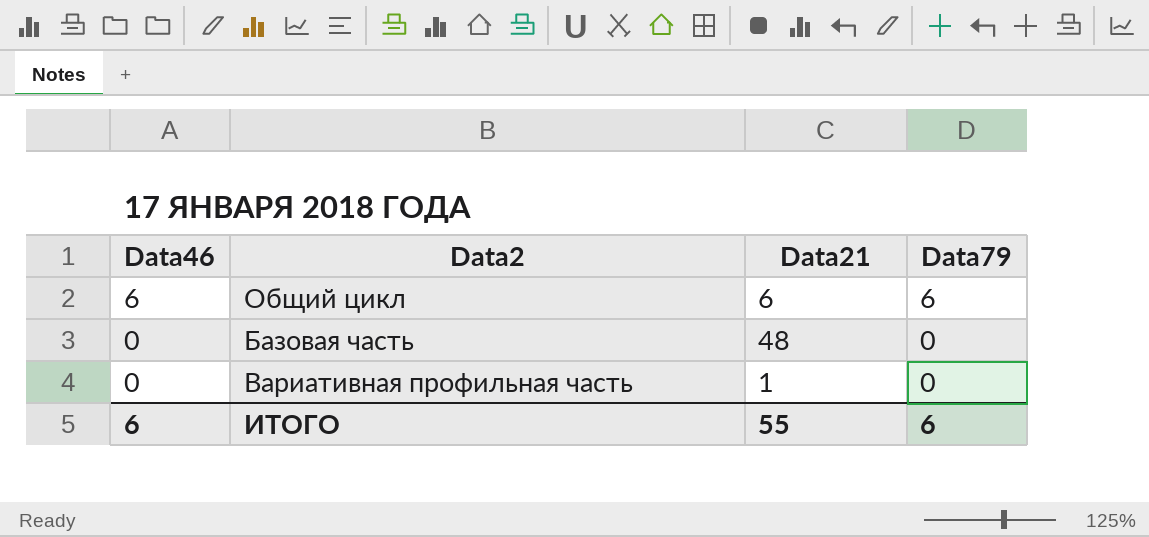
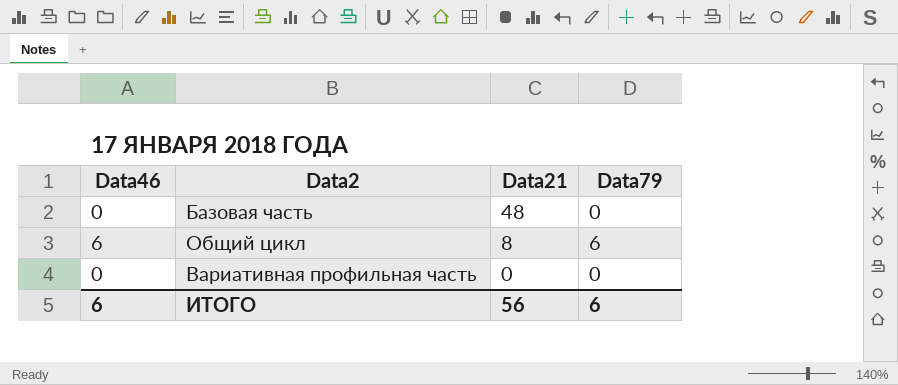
row order: Data46 descending -> Data21 descending
Общий цикл | Data21: 6 -> 8
Вариативная профильная часть | Data21: 1 -> 0
ИТОГО | Data21: 55 -> 56

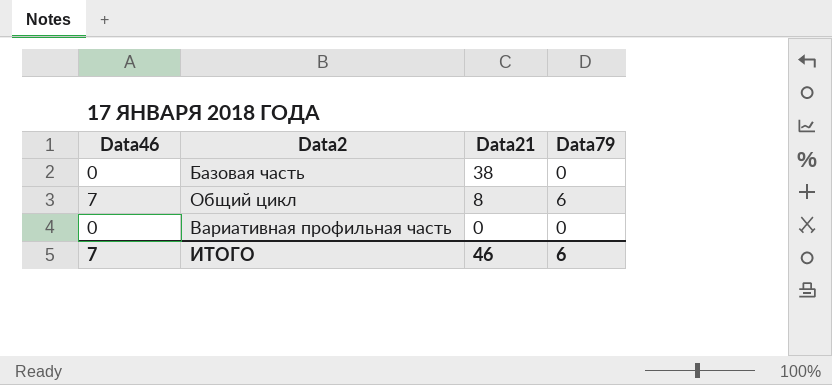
Базовая часть | Data21: 48 -> 38
Общий цикл | Data46: 6 -> 7
ИТОГО | Data46: 6 -> 7
ИТОГО | Data21: 56 -> 46

